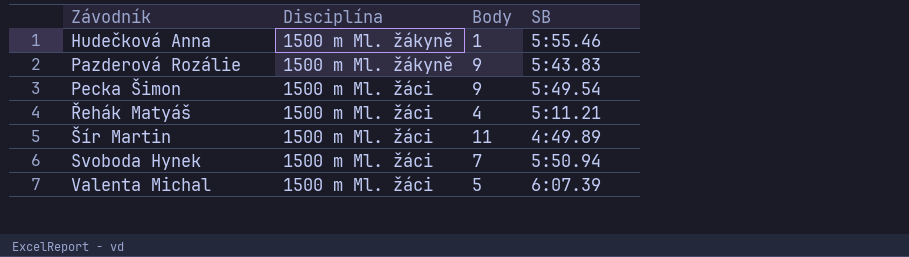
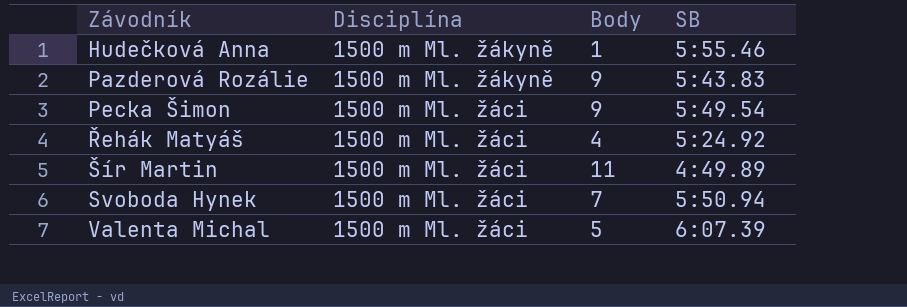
Řehák Matyáš | SB: 5:11.21 -> 5:24.92

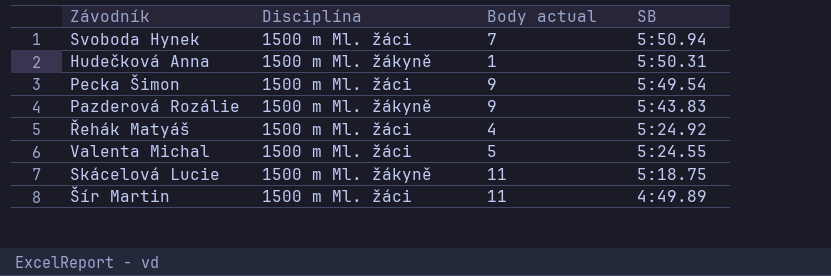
row order: Závodník ascending -> SB descending
column name: Body -> Body actual
Hudečková Anna | SB: 5:55.46 -> 5:50.31
Valenta Michal | SB: 6:07.39 -> 5:24.55
row Skácelová Lucie: none -> 1500 m Ml. žákyně | 11 | 5:18.75

